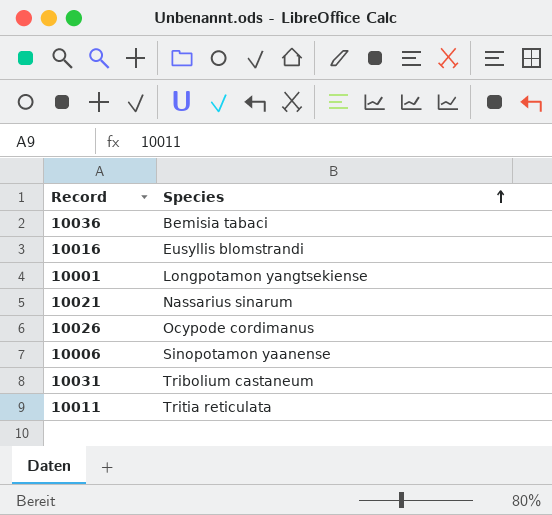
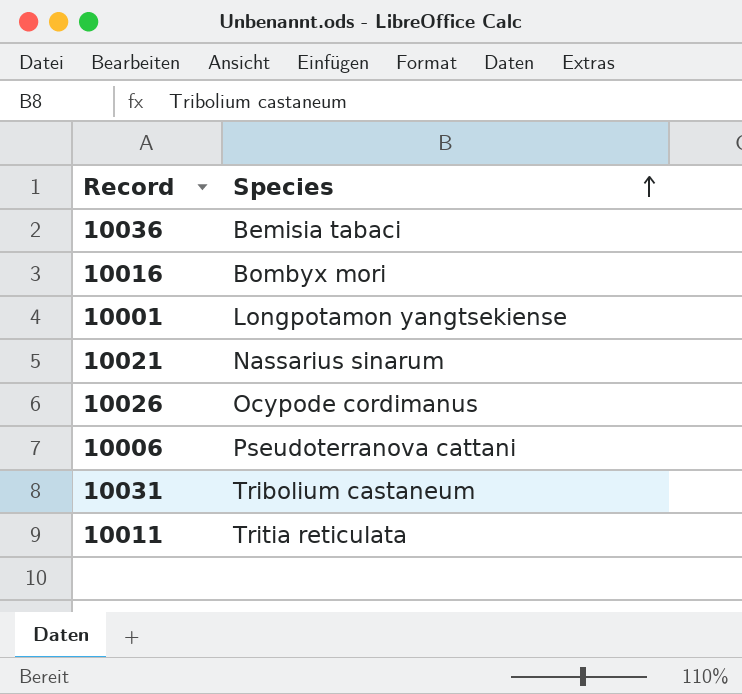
10016 | Species: Eusyllis blomstrandi -> Bombyx mori
10006 | Species: Sinopotamon yaanense -> Pseudoterranova cattani

